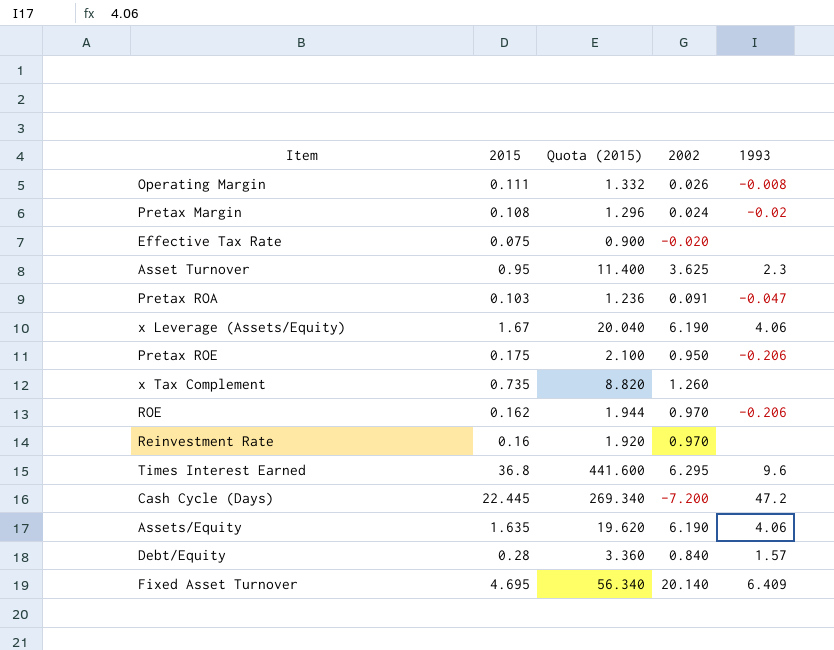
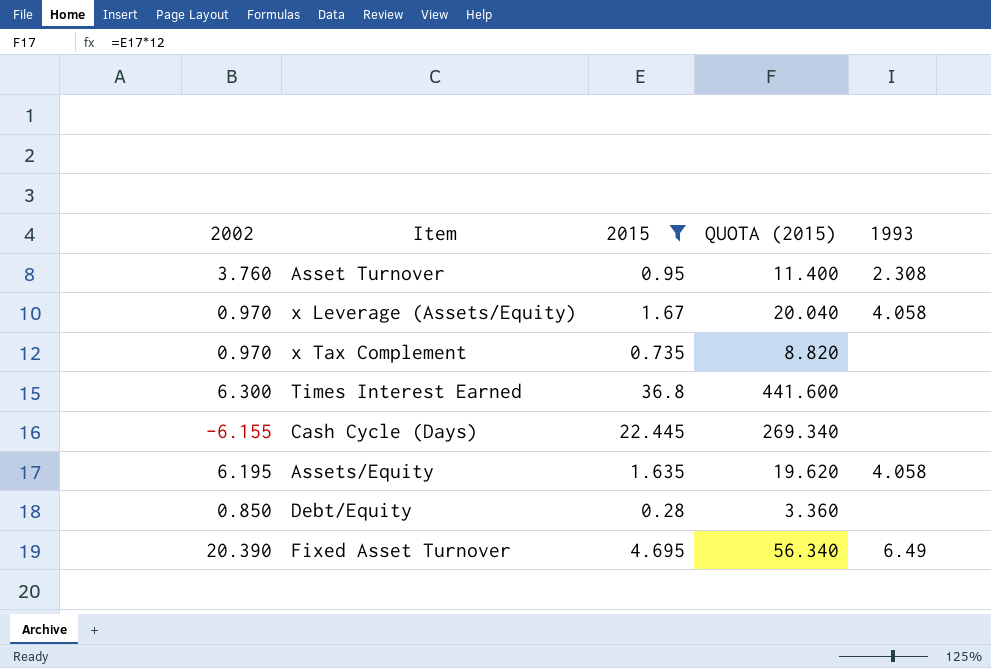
filter: none -> 2015 >= 0.28
column 2002 | position: 4 -> 1
column name: Quota (2015) -> QUOTA (2015)
Asset Turnover | 2002: 3.625 -> 3.760
Asset Turnover | 1993: 2.3 -> 2.308
x Leverage (Assets/Equity) | 2002: 6.190 -> 0.970
x Leverage (Assets/Equity) | 1993: 4.06 -> 4.058
x Tax Complement | 2002: 1.260 -> 0.970
Times Interest Earned | 2002: 6.295 -> 6.300
Times Interest Earned | 1993: 9.6 -> none
Cash Cycle (Days) | 2002: -7.200 -> -6.155
Cash Cycle (Days) | 1993: 47.2 -> none
Assets/Equity | 2002: 6.190 -> 6.195
Assets/Equity | 1993: 4.06 -> 4.058
Debt/Equity | 2002: 0.840 -> 0.850
Debt/Equity | 1993: 1.57 -> none
Fixed Asset Turnover | 2002: 20.140 -> 20.390
Fixed Asset Turnover | 1993: 6.409 -> 6.49

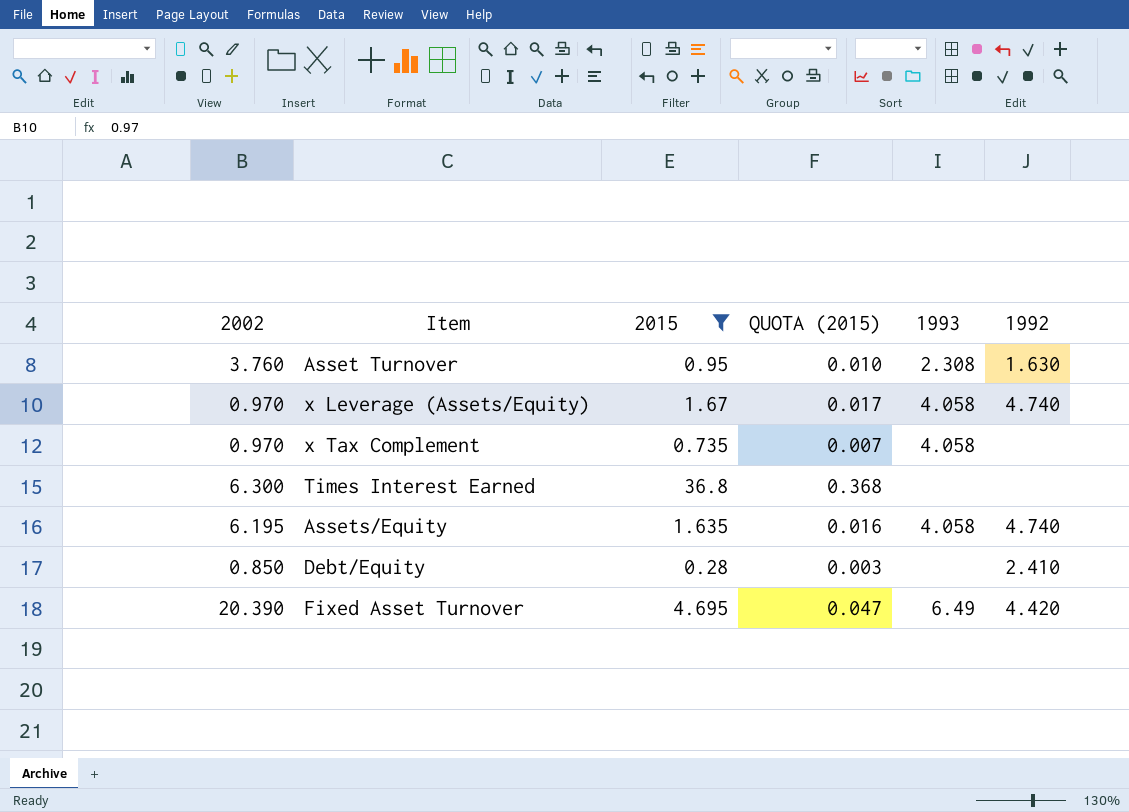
column QUOTA (2015) | formula: [2015] * 12 -> [2015] * 0.01
column 1992 | position: none -> 6
row Cash Cycle (Days): -6.155 | 22.445 | 269.340 | none -> none
x Tax Complement | 1993: none -> 4.058

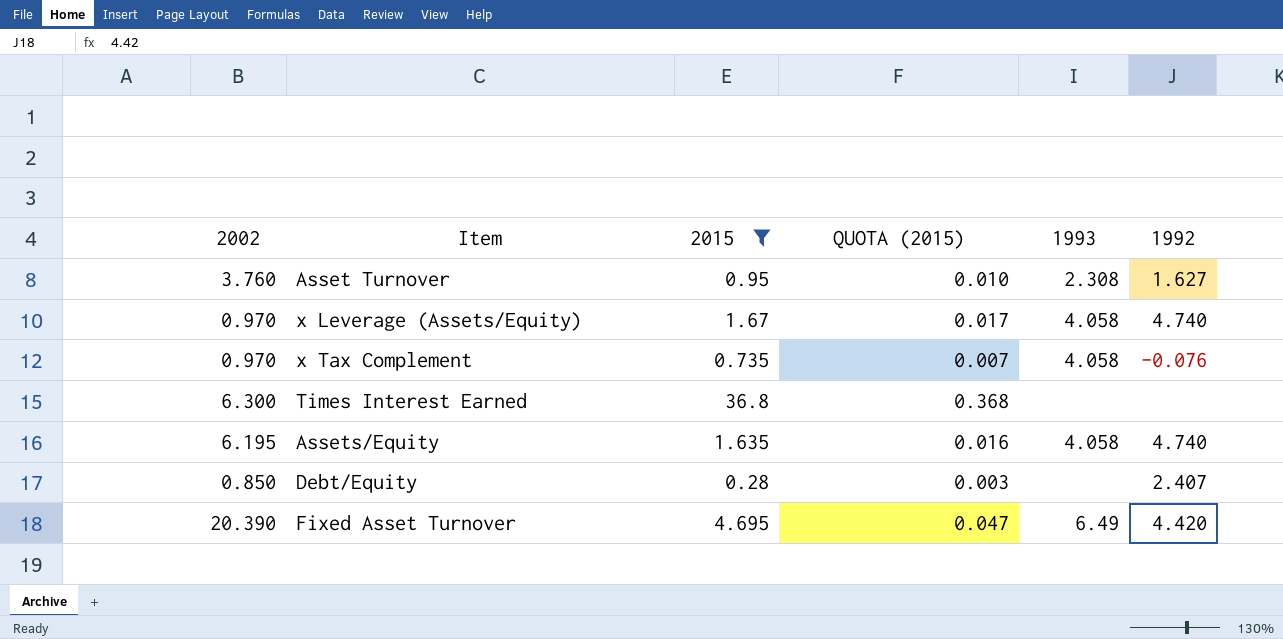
Asset Turnover | 1992: 1.630 -> 1.627
x Tax Complement | 1992: none -> -0.076
Debt/Equity | 1992: 2.410 -> 2.407

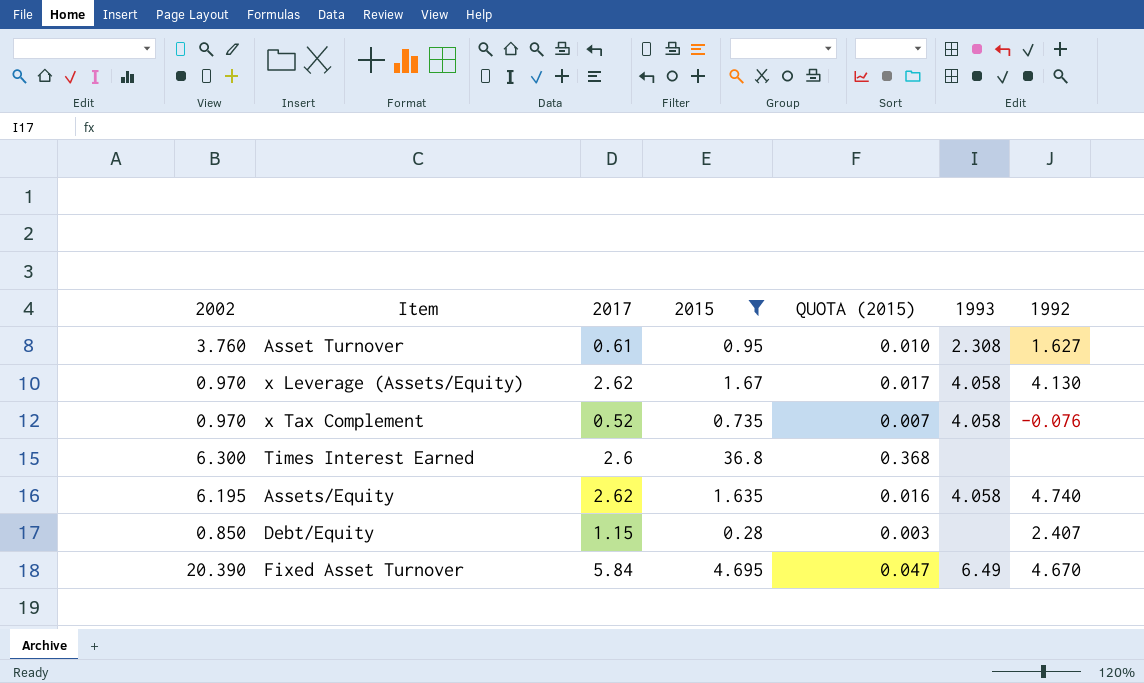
column 2017 | position: none -> 3
x Leverage (Assets/Equity) | 1992: 4.740 -> 4.130
Fixed Asset Turnover | 1992: 4.420 -> 4.670

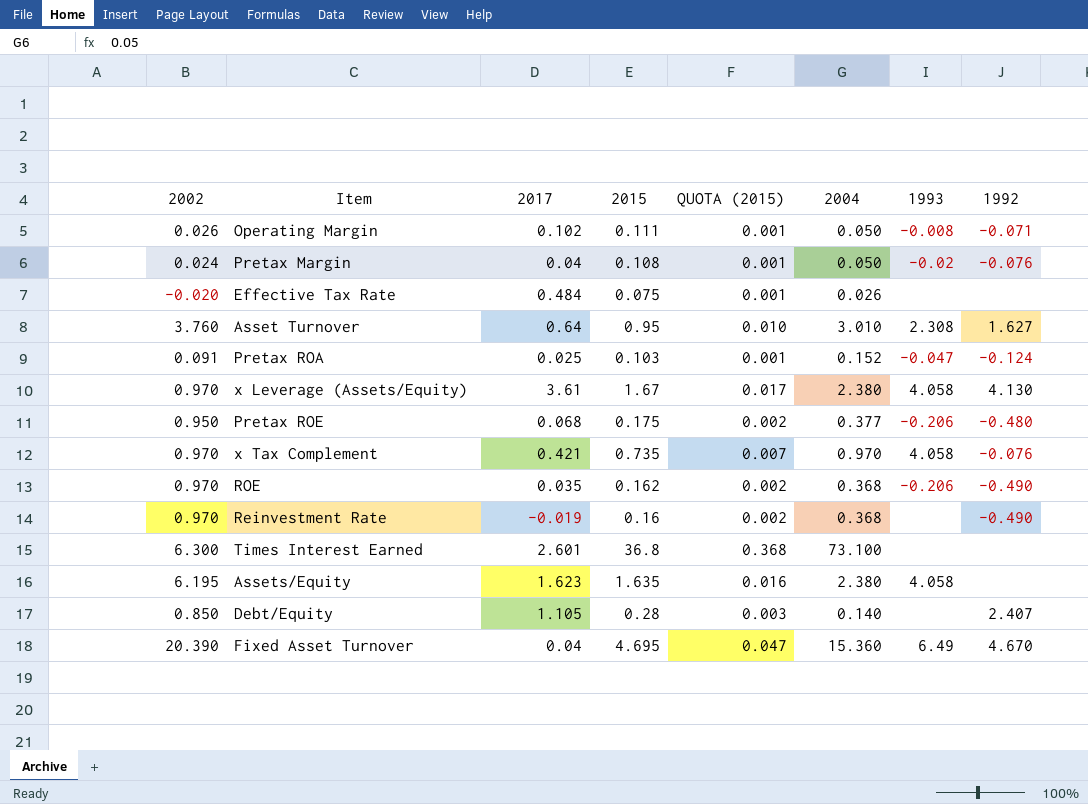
filter: 2015 >= 0.28 -> none
column 2004 | position: none -> 6
Asset Turnover | 2017: 0.61 -> 0.64
x Leverage (Assets/Equity) | 2017: 2.62 -> 3.61
x Tax Complement | 2017: 0.52 -> 0.421
Times Interest Earned | 2017: 2.6 -> 2.601
Assets/Equity | 2017: 2.62 -> 1.623
Assets/Equity | 1992: 4.740 -> none
Debt/Equity | 2017: 1.15 -> 1.105
Fixed Asset Turnover | 2017: 5.84 -> 0.04

